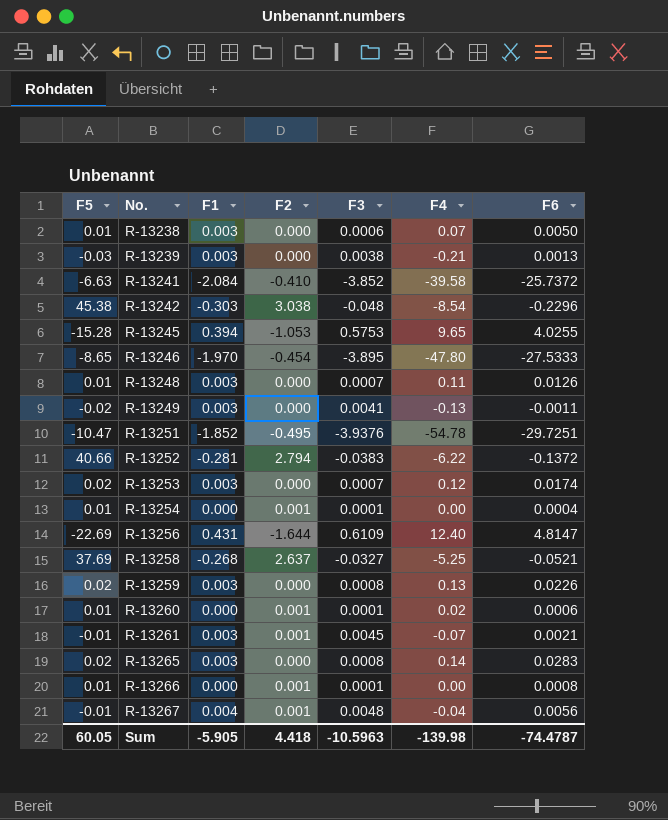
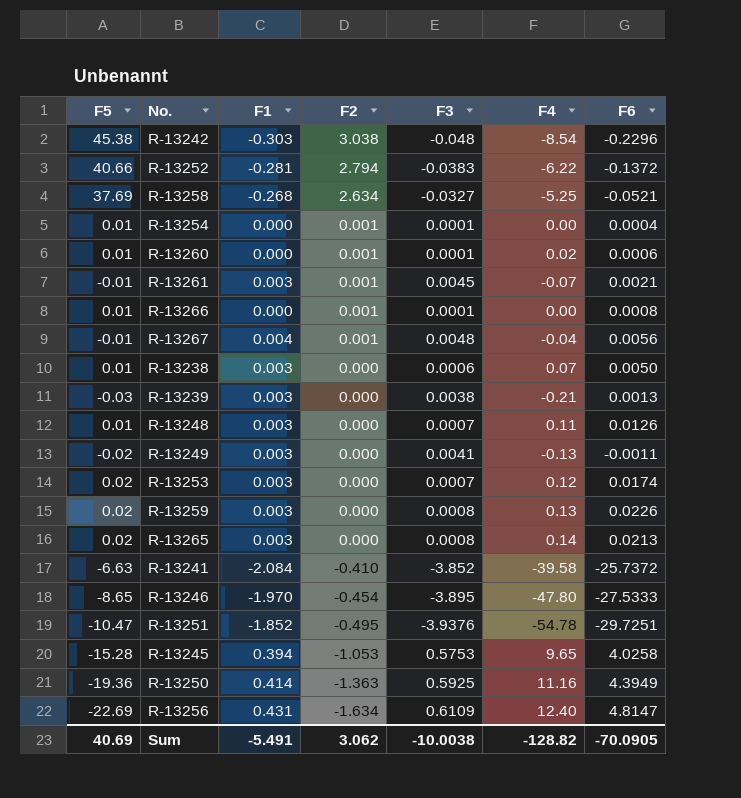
row order: No. ascending -> F2 descending
R-13258 | F2: 2.637 -> 2.634
R-13265 | F6: 0.0283 -> 0.0213
R-13245 | F6: 4.0255 -> 4.0258
row R-13250: none -> -19.36 | 0.414 | -1.363 | 0.5925 | 11.16 | 4.3949
R-13256 | F2: -1.644 -> -1.634
Sum | F5: 60.05 -> 40.69
Sum | F1: -5.905 -> -5.491
Sum | F2: 4.418 -> 3.062
Sum | F3: -10.5963 -> -10.0038
Sum | F4: -139.98 -> -128.82
Sum | F6: -74.4787 -> -70.0905

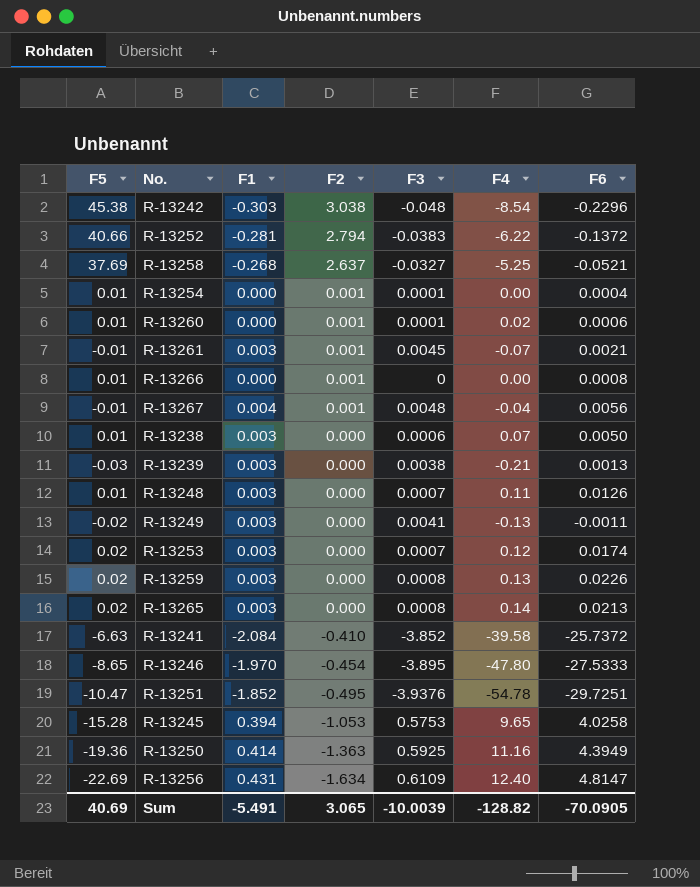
R-13258 | F2: 2.634 -> 2.637
R-13266 | F3: 0.0001 -> 0
Sum | F2: 3.062 -> 3.065
Sum | F3: -10.0038 -> -10.0039

